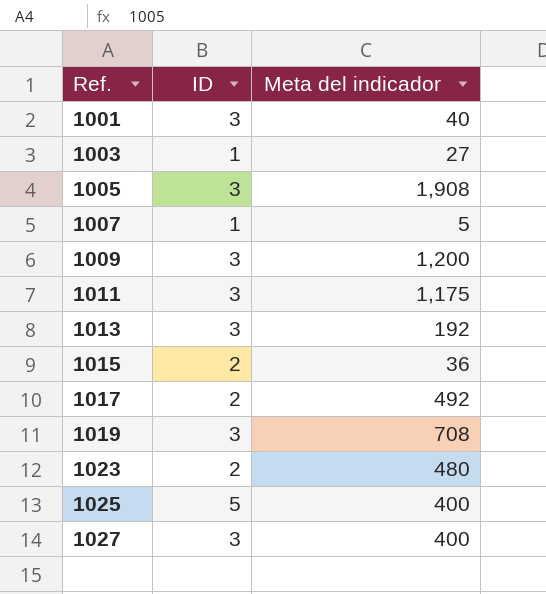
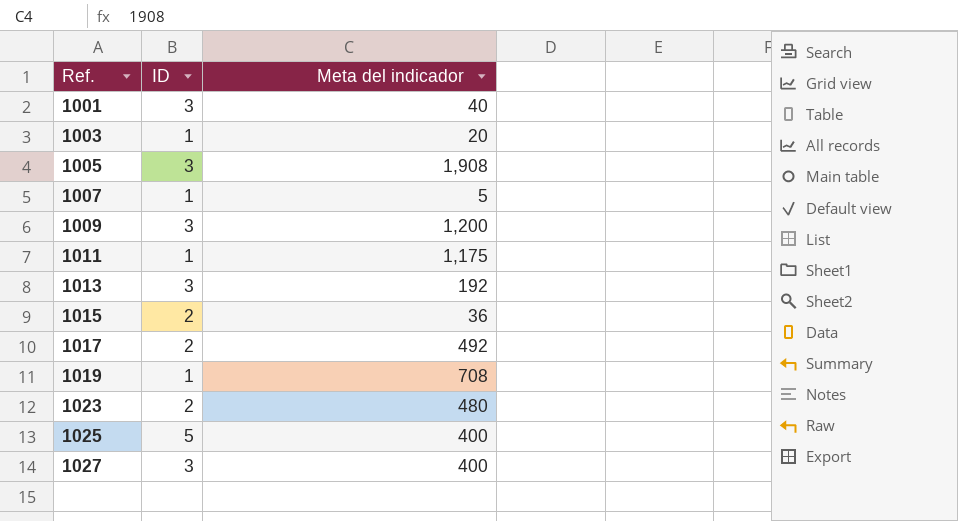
1003 | Meta del indicador: 27 -> 20
1011 | ID: 3 -> 1
1019 | ID: 3 -> 1

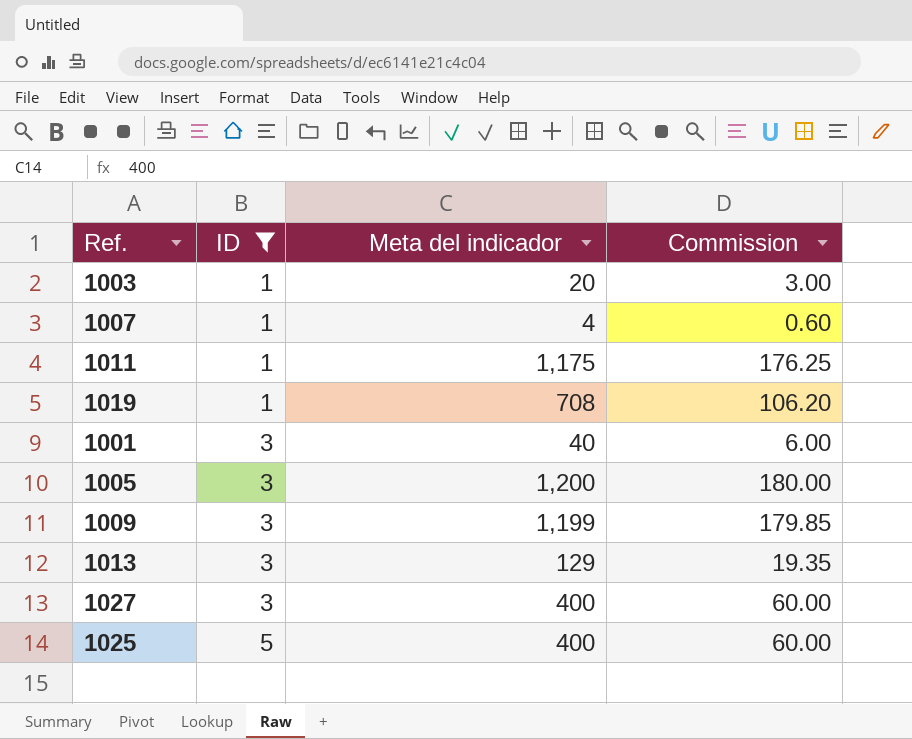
filter: none -> ID != 2
row order: Ref. ascending -> ID ascending
column Commission | formula: none -> [Meta del indicador] * 0.15
1007 | Meta del indicador: 5 -> 4
1005 | Meta del indicador: 1,908 -> 1,200
1009 | Meta del indicador: 1,200 -> 1,199
1013 | Meta del indicador: 192 -> 129

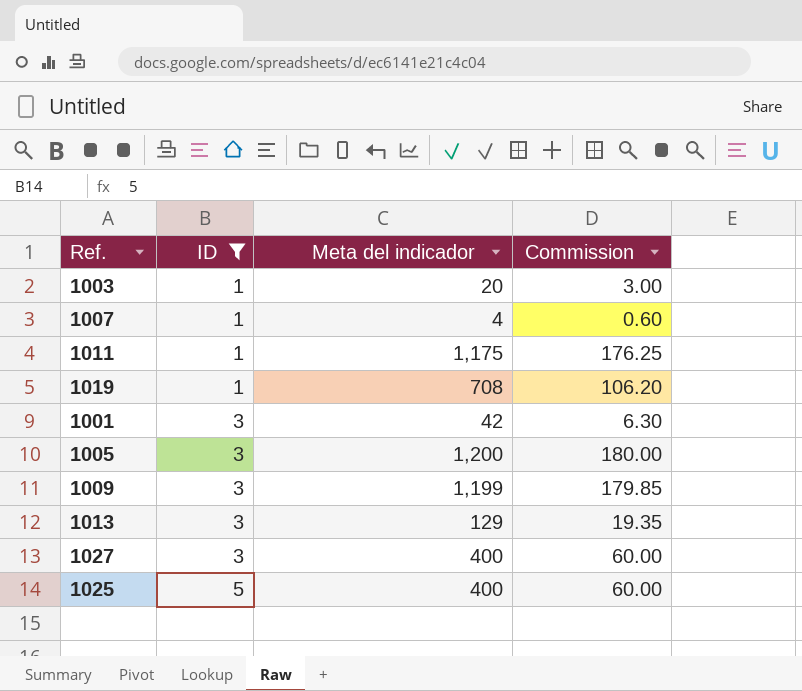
1001 | Meta del indicador: 40 -> 42
1001 | Commission: 6.00 -> 6.30

